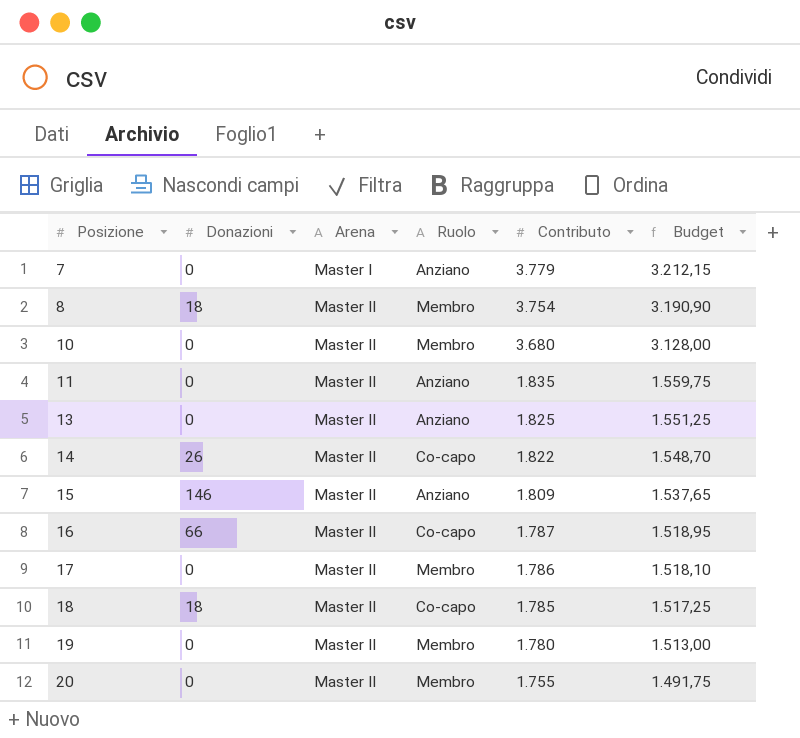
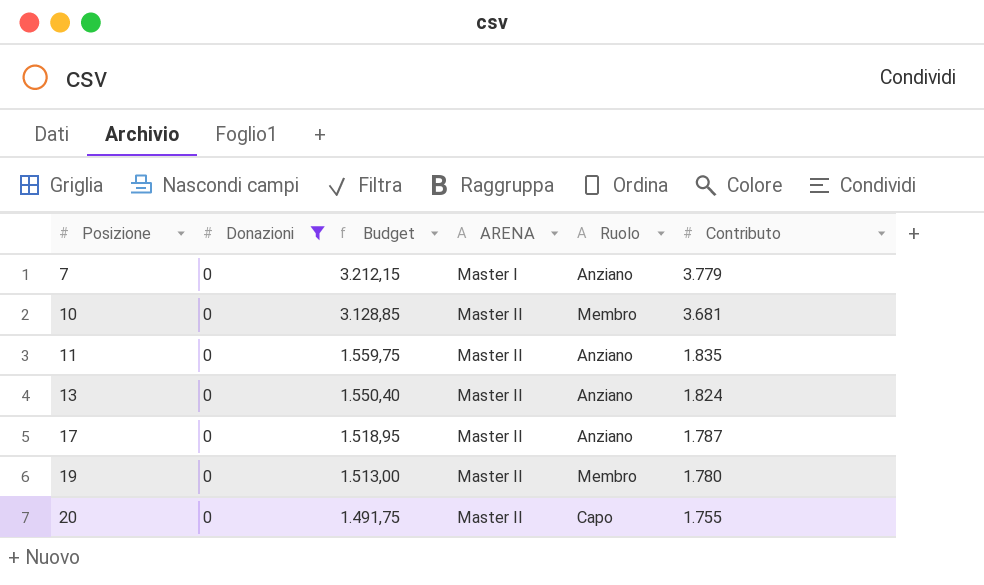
filter: none -> Donazioni = 0
column Budget | position: 6 -> 3
column name: Arena -> ARENA
10 | Budget: 3.128,00 -> 3.128,85
10 | Contributo: 3.680 -> 3.681
13 | Budget: 1.551,25 -> 1.550,40
13 | Contributo: 1.825 -> 1.824
17 | Budget: 1.518,10 -> 1.518,95
17 | Ruolo: Membro -> Anziano
17 | Contributo: 1.786 -> 1.787
20 | Ruolo: Membro -> Capo

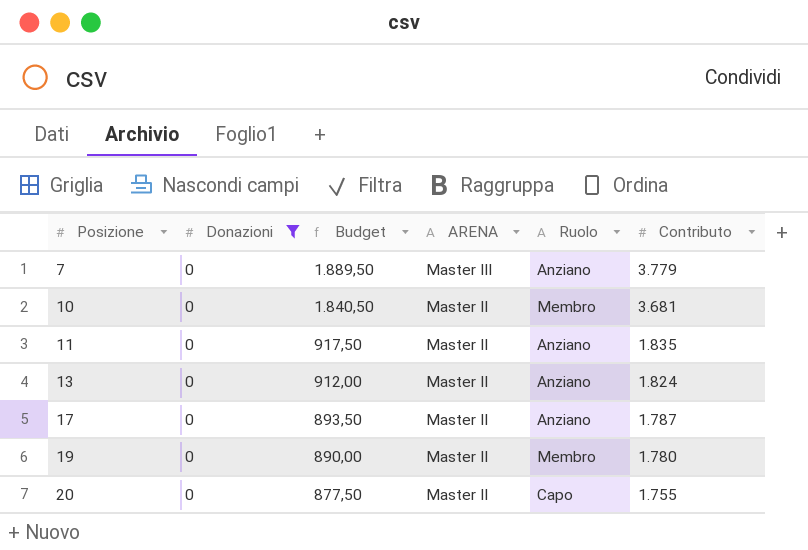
column Budget | formula: [Contributo] * 0,85 -> [Contributo] * 0,5
7 | ARENA: Master I -> Master III

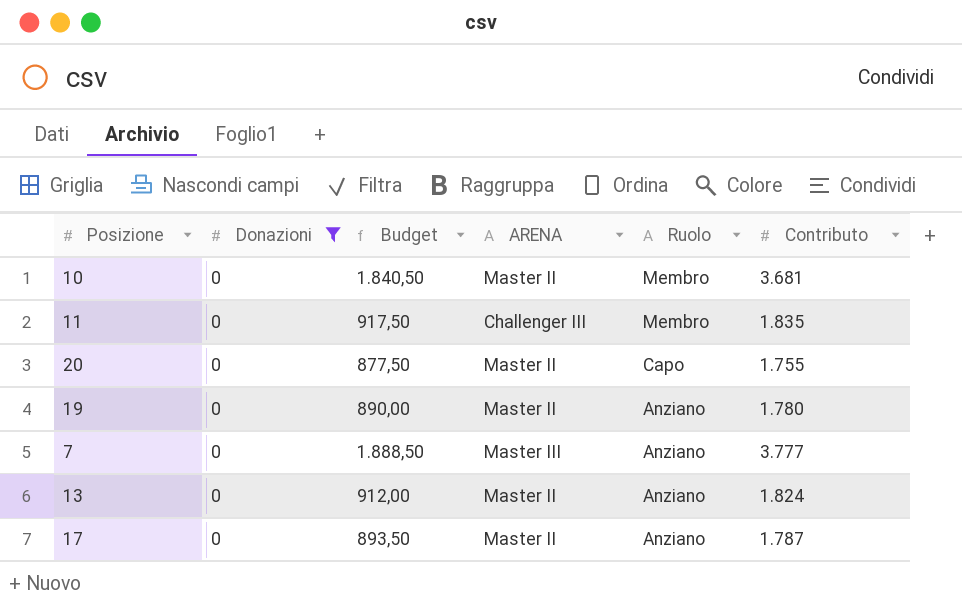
row order: Posizione ascending -> Ruolo descending
11 | ARENA: Master II -> Challenger III
11 | Ruolo: Anziano -> Membro
19 | Ruolo: Membro -> Anziano
7 | Budget: 1.889,50 -> 1.888,50
7 | Contributo: 3.779 -> 3.777

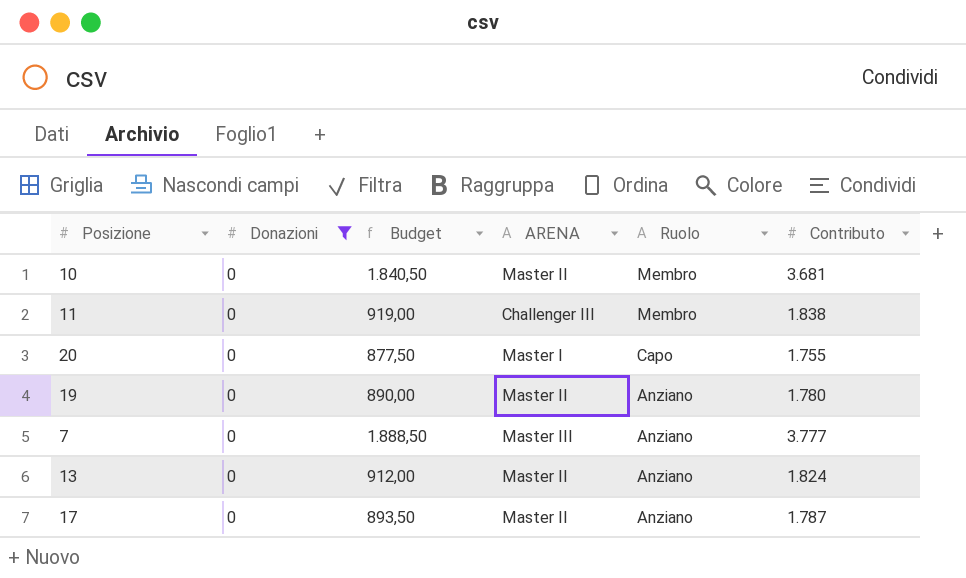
11 | Budget: 917,50 -> 919,00
11 | Contributo: 1.835 -> 1.838
20 | ARENA: Master II -> Master I

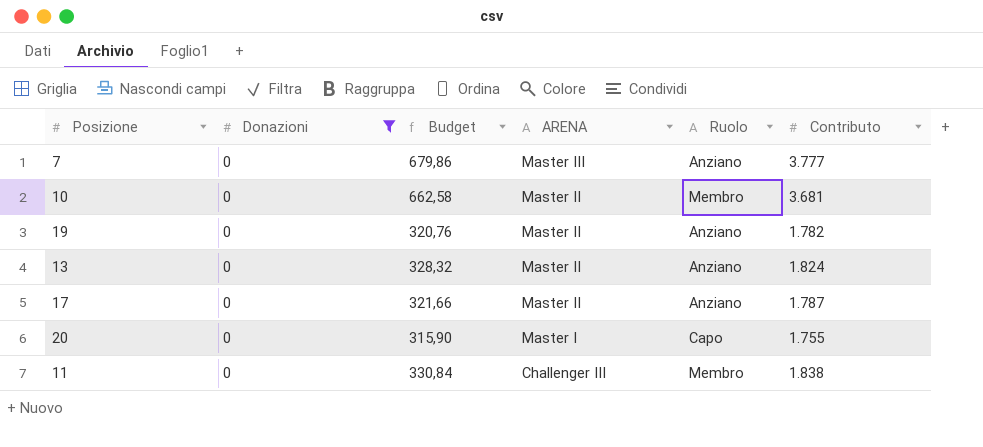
row order: Ruolo descending -> ARENA descending
column Budget | formula: [Contributo] * 0,5 -> [Contributo] * 0,18
19 | Contributo: 1.780 -> 1.782

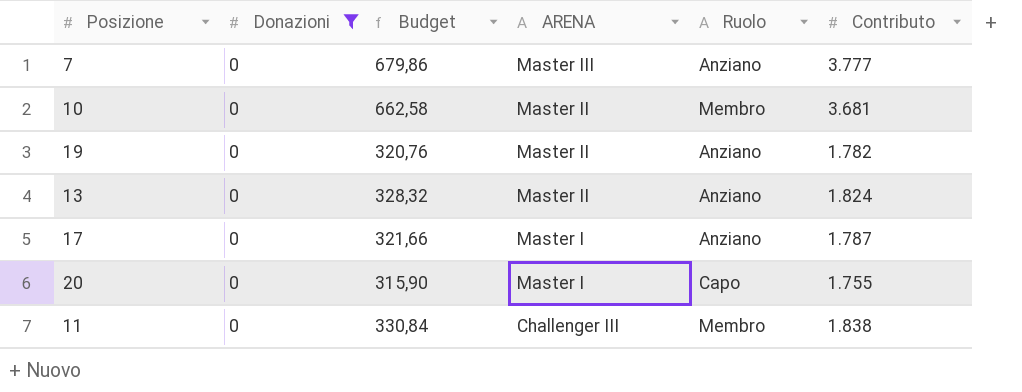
17 | ARENA: Master II -> Master I

